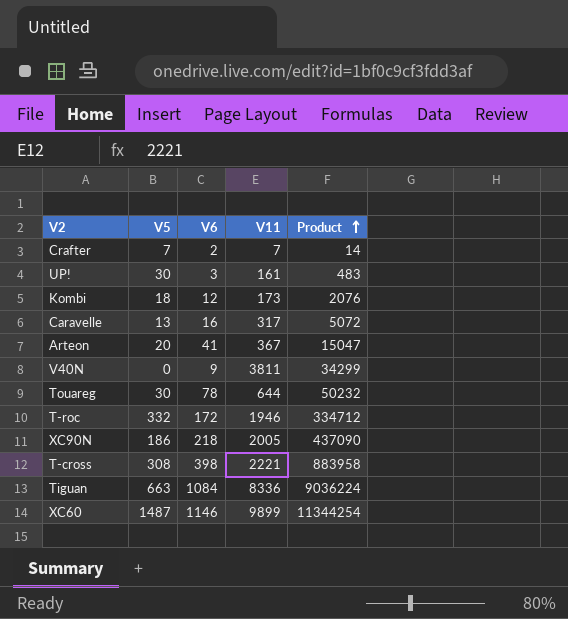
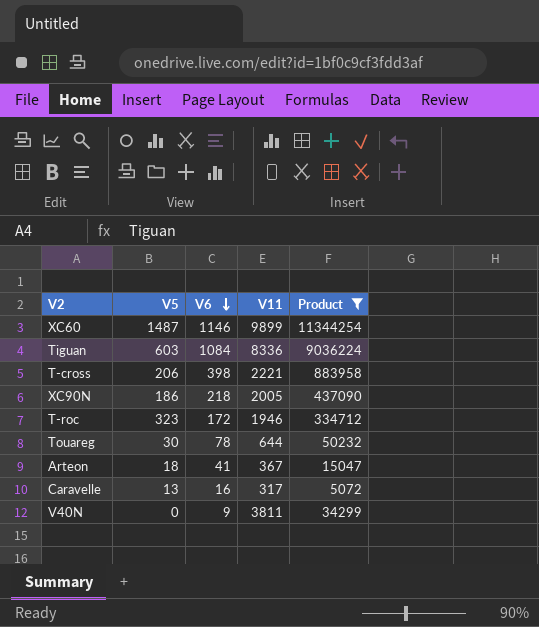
filter: none -> Product >= 5072
row order: Product ascending -> V6 descending
Tiguan | V5: 663 -> 603
T-cross | V5: 308 -> 206
T-roc | V5: 332 -> 323
Arteon | V5: 20 -> 18

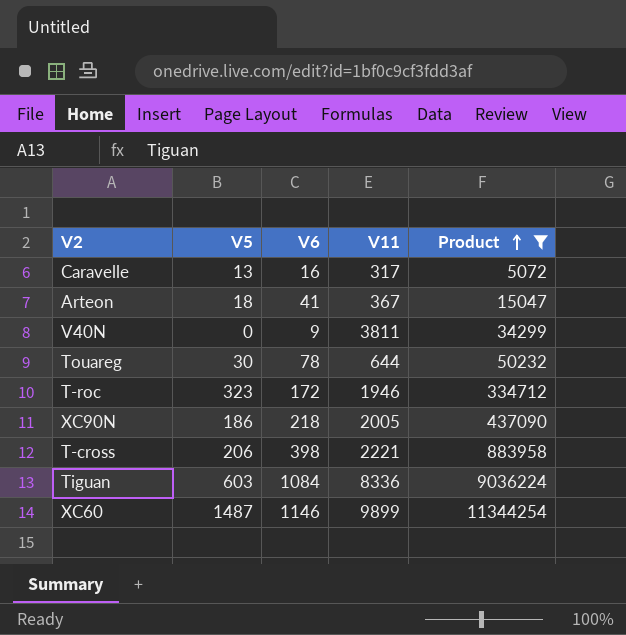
row order: V6 descending -> Product ascending

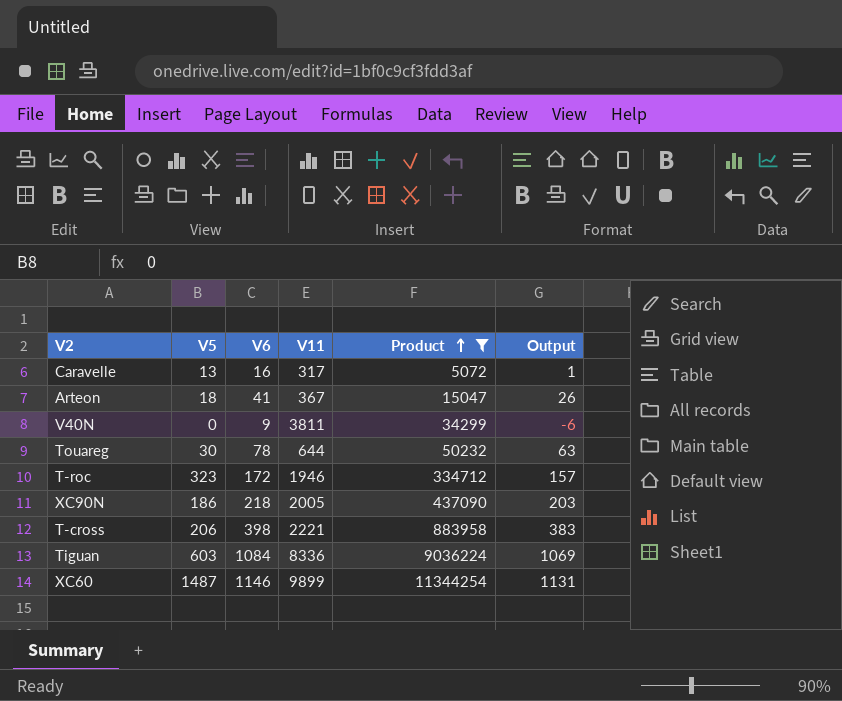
column Output | formula: none -> [V6] - 15

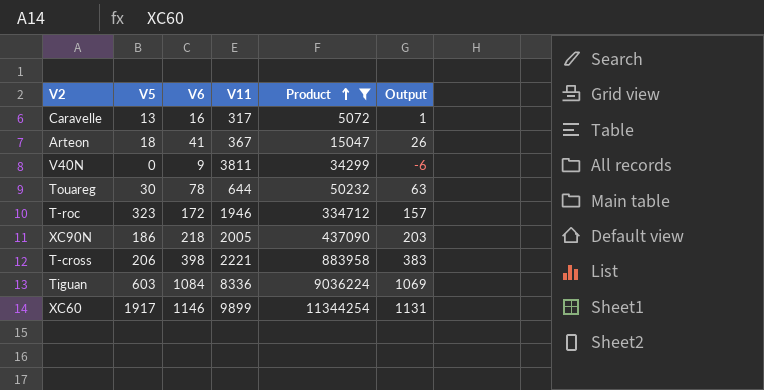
XC60 | V5: 1487 -> 1917

